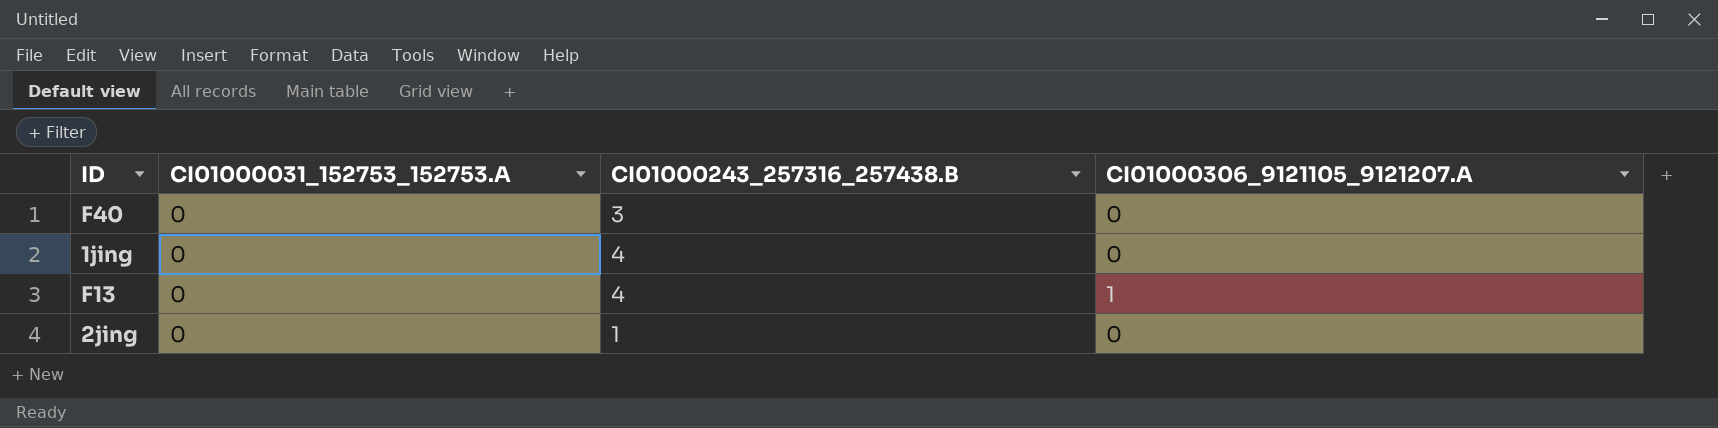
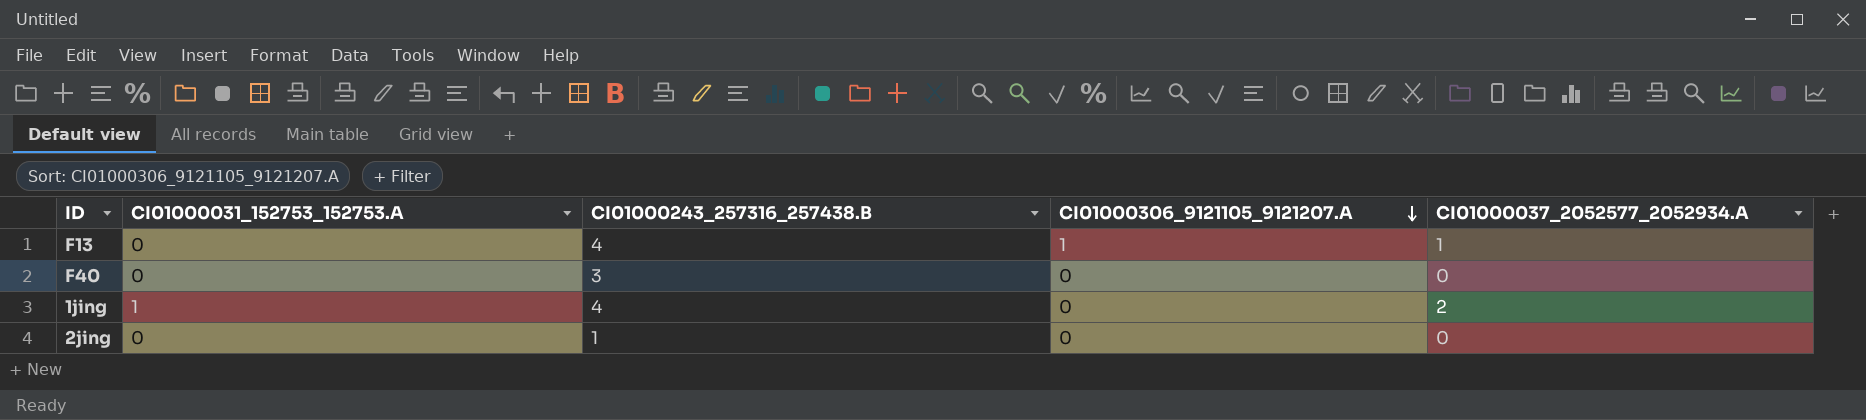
row order: none -> CI01000306_9121105_9121207.A descending
column CI01000037_2052577_2052934.A | position: none -> 5
1jing | CI01000031_152753_152753.A: 0 -> 1

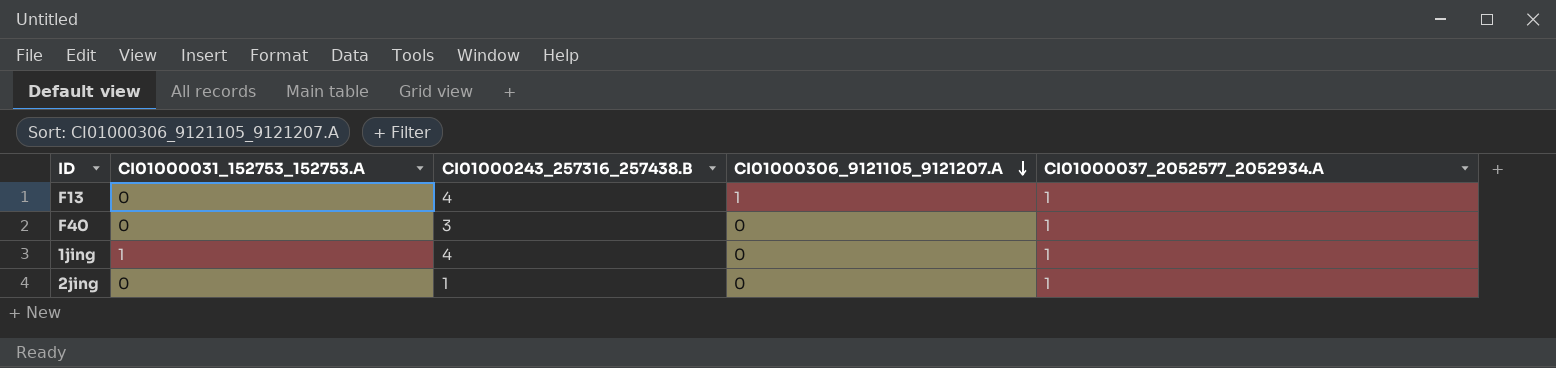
F40 | CI01000037_2052577_2052934.A: 0 -> 1
1jing | CI01000037_2052577_2052934.A: 2 -> 1
2jing | CI01000037_2052577_2052934.A: 0 -> 1

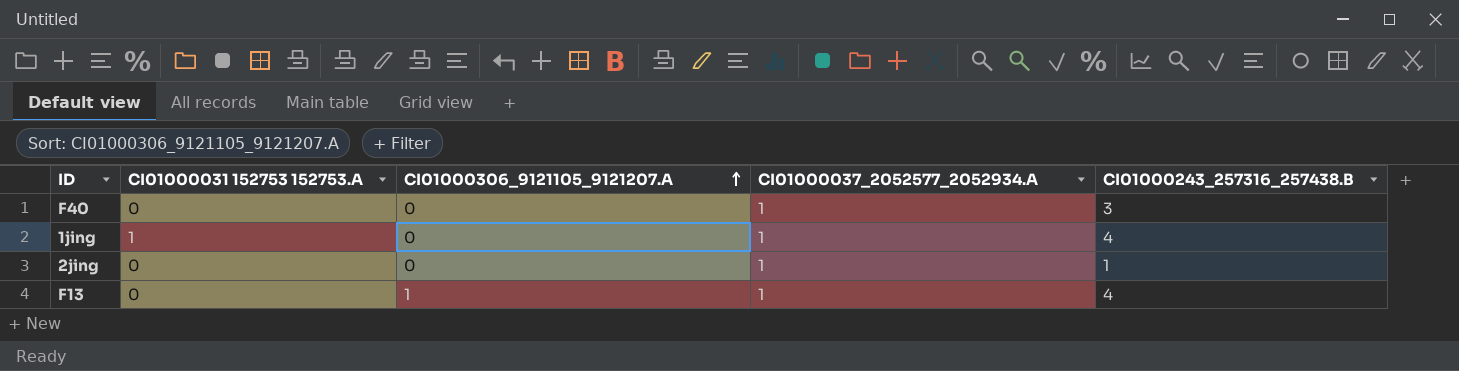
row order: CI01000306_9121105_9121207.A descending -> CI01000306_9121105_9121207.A ascending
column name: CI01000031_152753_152753.A -> CI01000031 152753 152753.A
column CI01000243_257316_257438.B | position: 3 -> 5

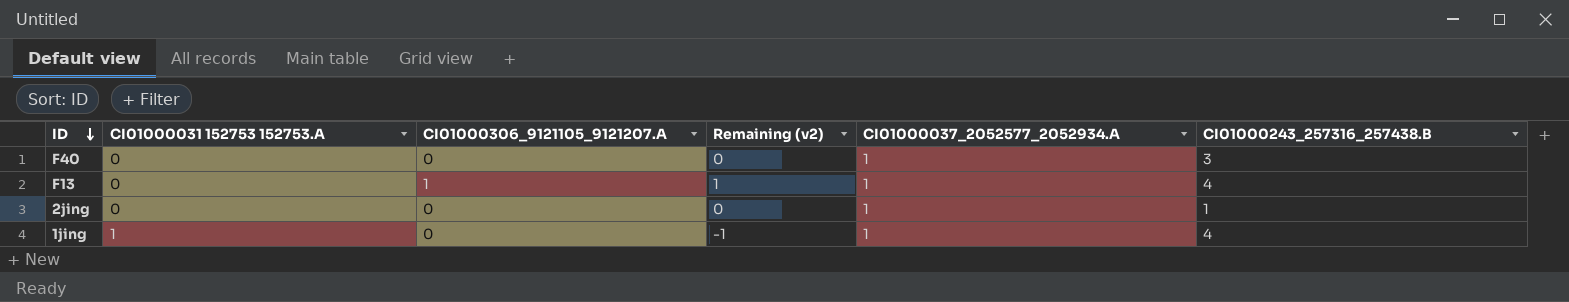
row order: CI01000306_9121105_9121207.A ascending -> ID descending
column Remaining (v2) | formula: none -> [CI01000306_9121105_9121207.A] - [CI01000031 152753 152753.A]

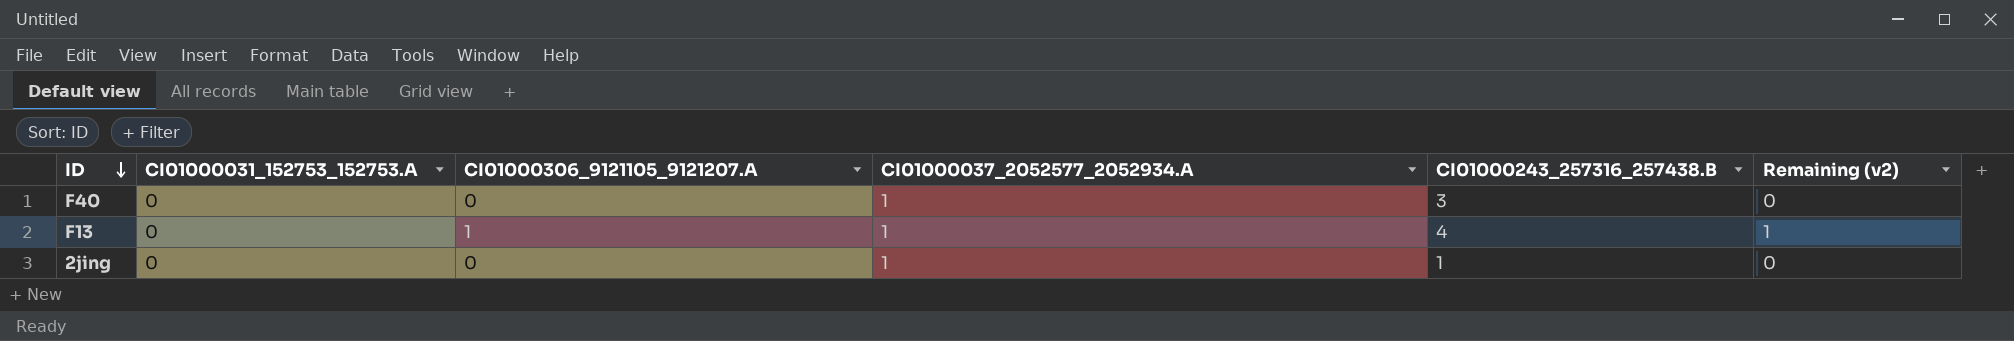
column name: CI01000031 152753 152753.A -> CI01000031_152753_152753.A
column Remaining (v2) | position: 4 -> 6
row 1jing: 1 | 0 | -1 | 1 | 4 -> none

